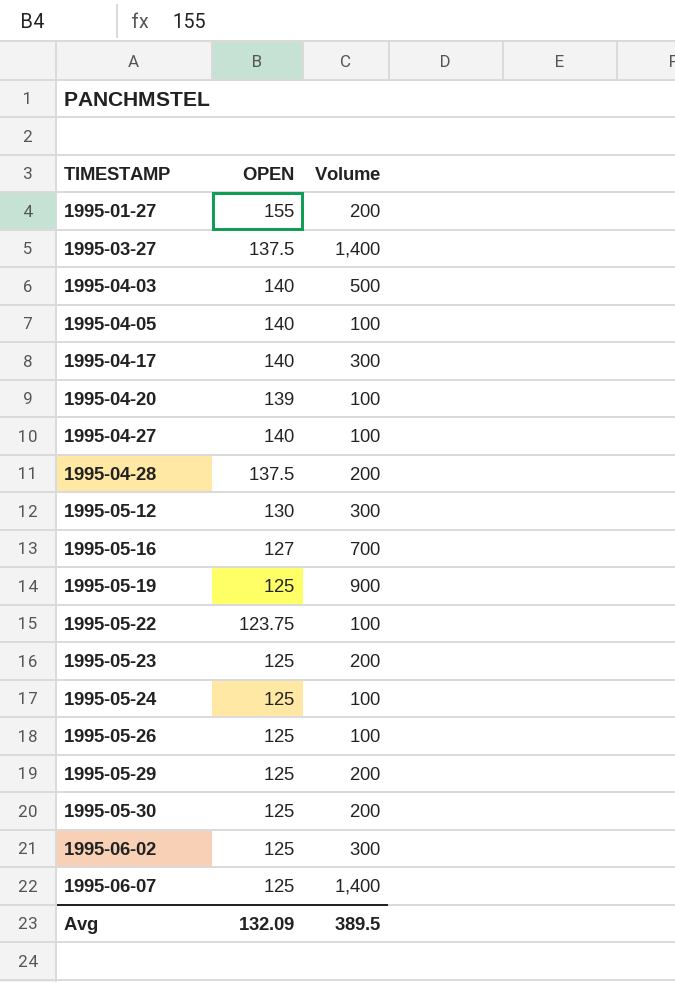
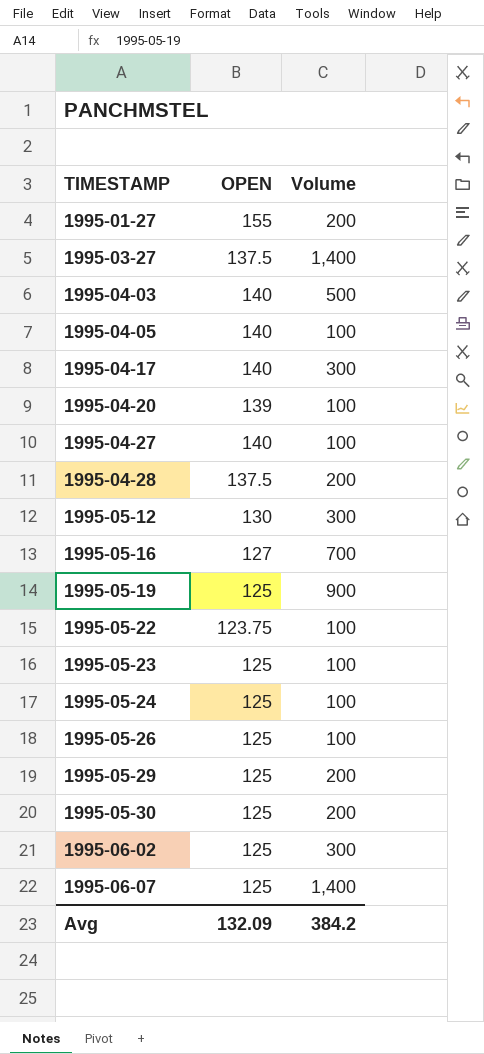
1995-05-23 | Volume: 200 -> 100
Avg | Volume: 389.5 -> 384.2

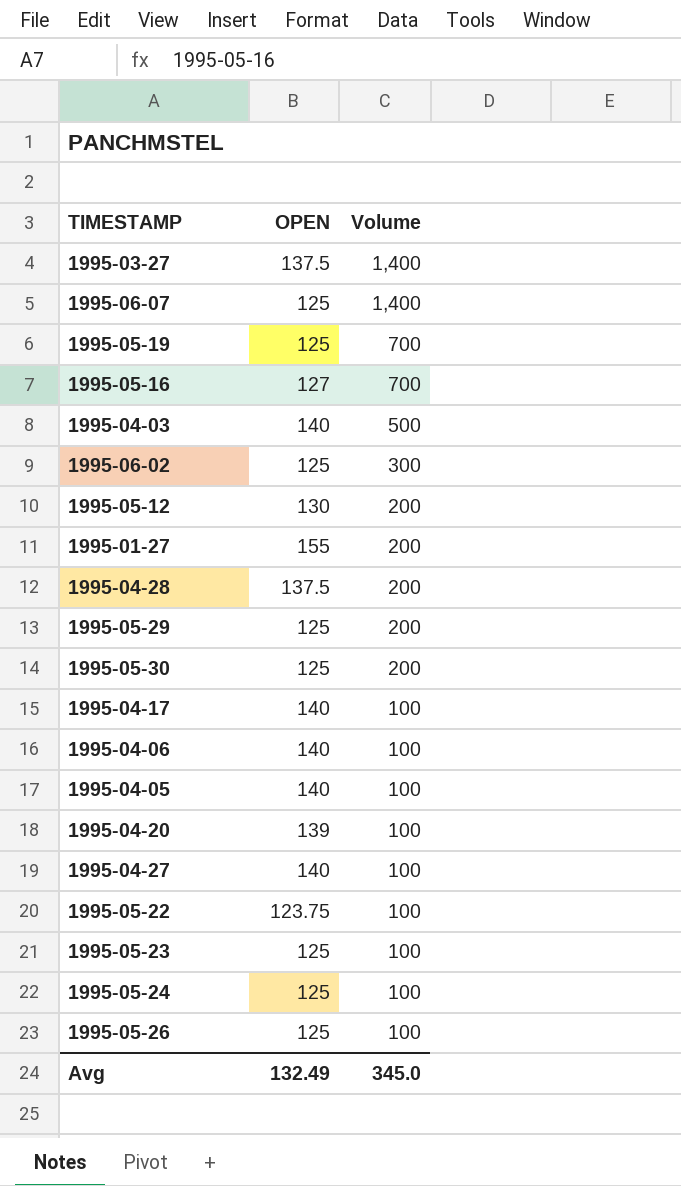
row order: TIMESTAMP ascending -> Volume descending
1995-05-19 | Volume: 900 -> 700
1995-05-12 | Volume: 300 -> 200
1995-04-17 | Volume: 300 -> 100
row 1995-04-06: none -> 140 | 100
Avg | OPEN: 132.09 -> 132.49
Avg | Volume: 384.2 -> 345.0

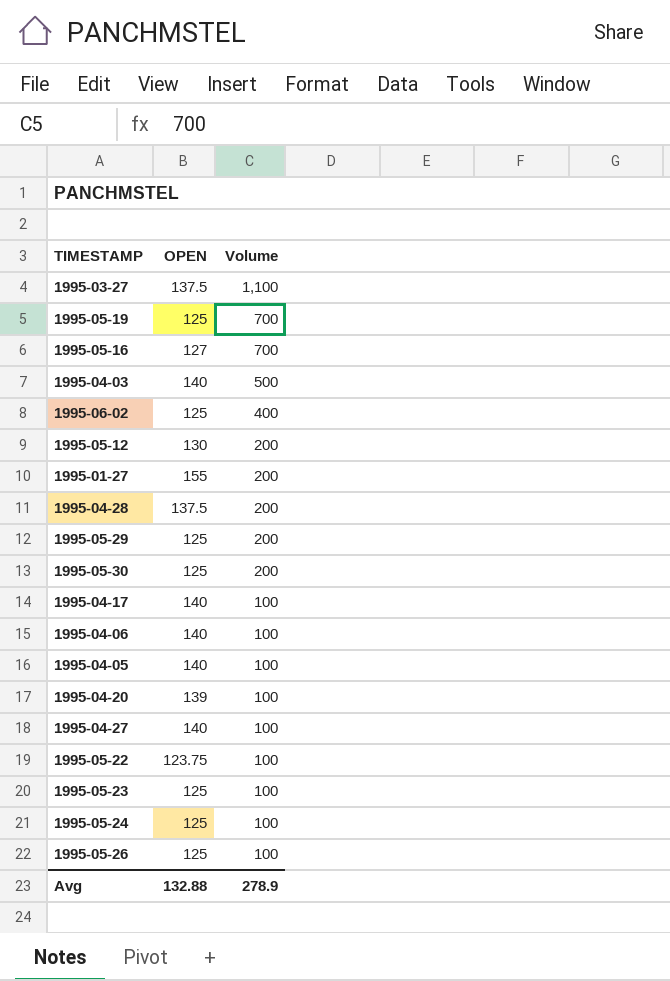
row 1995-06-07: 125 | 1,400 -> none
1995-03-27 | Volume: 1,400 -> 1,100
1995-06-02 | Volume: 300 -> 400
Avg | OPEN: 132.49 -> 132.88
Avg | Volume: 345.0 -> 278.9

